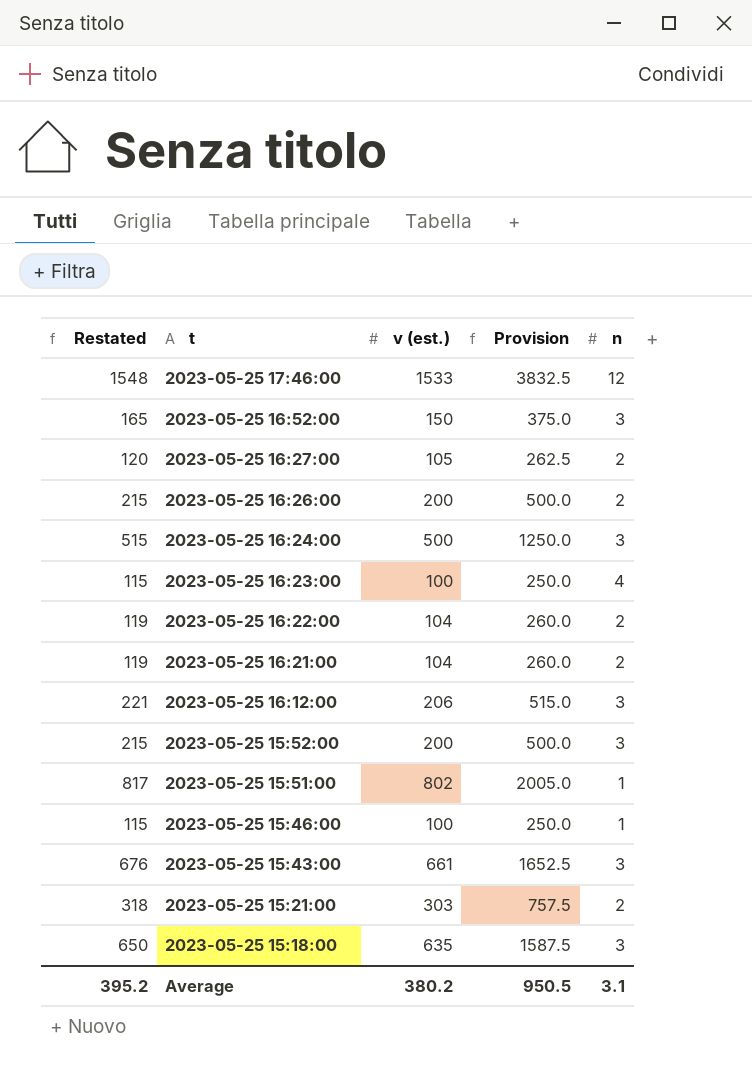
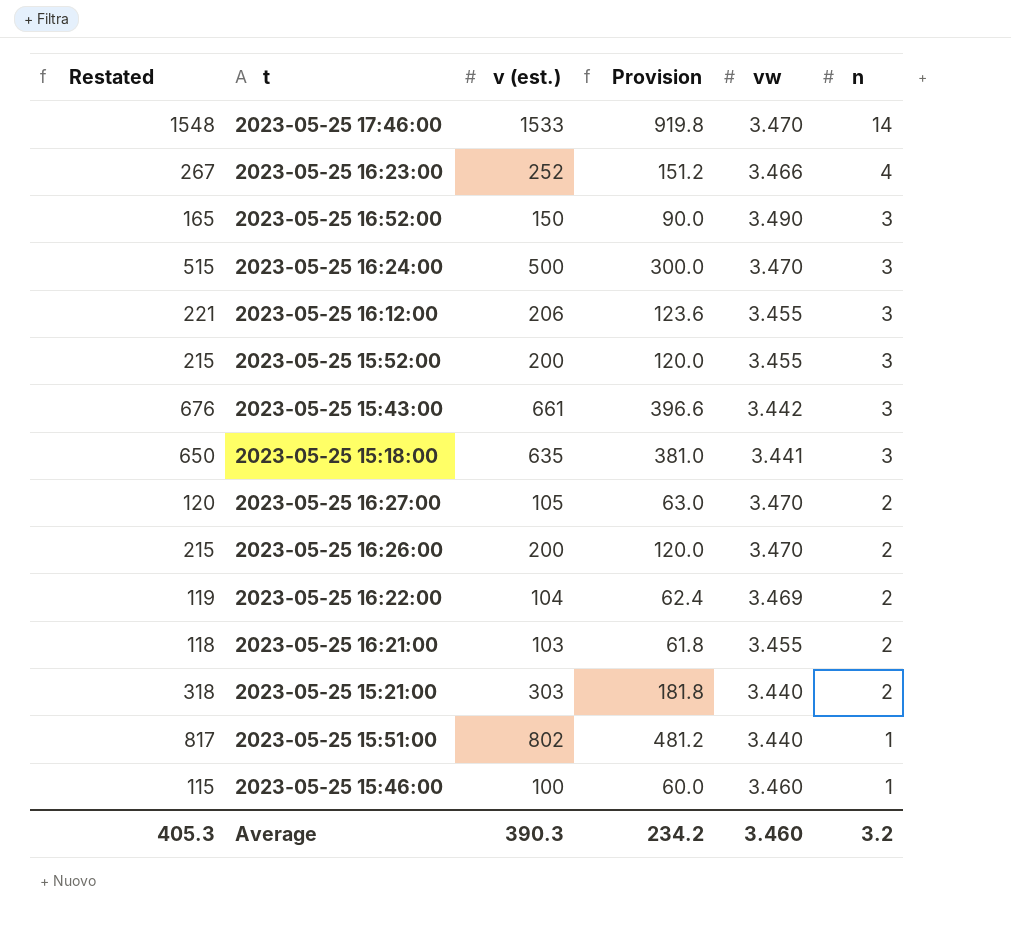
row order: t descending -> n descending
column Provision | formula: [v (est.)] * 2.5 -> [v (est.)] * 0.6
column vw | position: none -> 5
2023-05-25 17:46:00 | n: 12 -> 14
2023-05-25 16:23:00 | Restated: 115 -> 267
2023-05-25 16:23:00 | v (est.): 100 -> 252
2023-05-25 16:21:00 | Restated: 119 -> 118
2023-05-25 16:21:00 | v (est.): 104 -> 103
Average | Restated: 395.2 -> 405.3
Average | v (est.): 380.2 -> 390.3
Average | Provision: 950.5 -> 234.2
Average | n: 3.1 -> 3.2

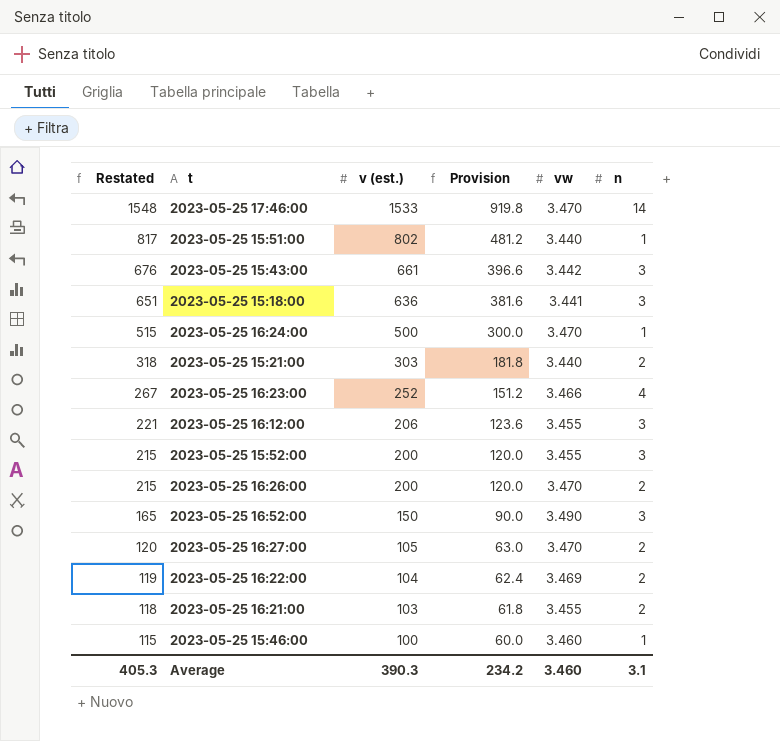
row order: n descending -> Restated descending
2023-05-25 15:18:00 | Restated: 650 -> 651
2023-05-25 15:18:00 | v (est.): 635 -> 636
2023-05-25 15:18:00 | Provision: 381.0 -> 381.6
2023-05-25 16:24:00 | n: 3 -> 1
Average | n: 3.2 -> 3.1

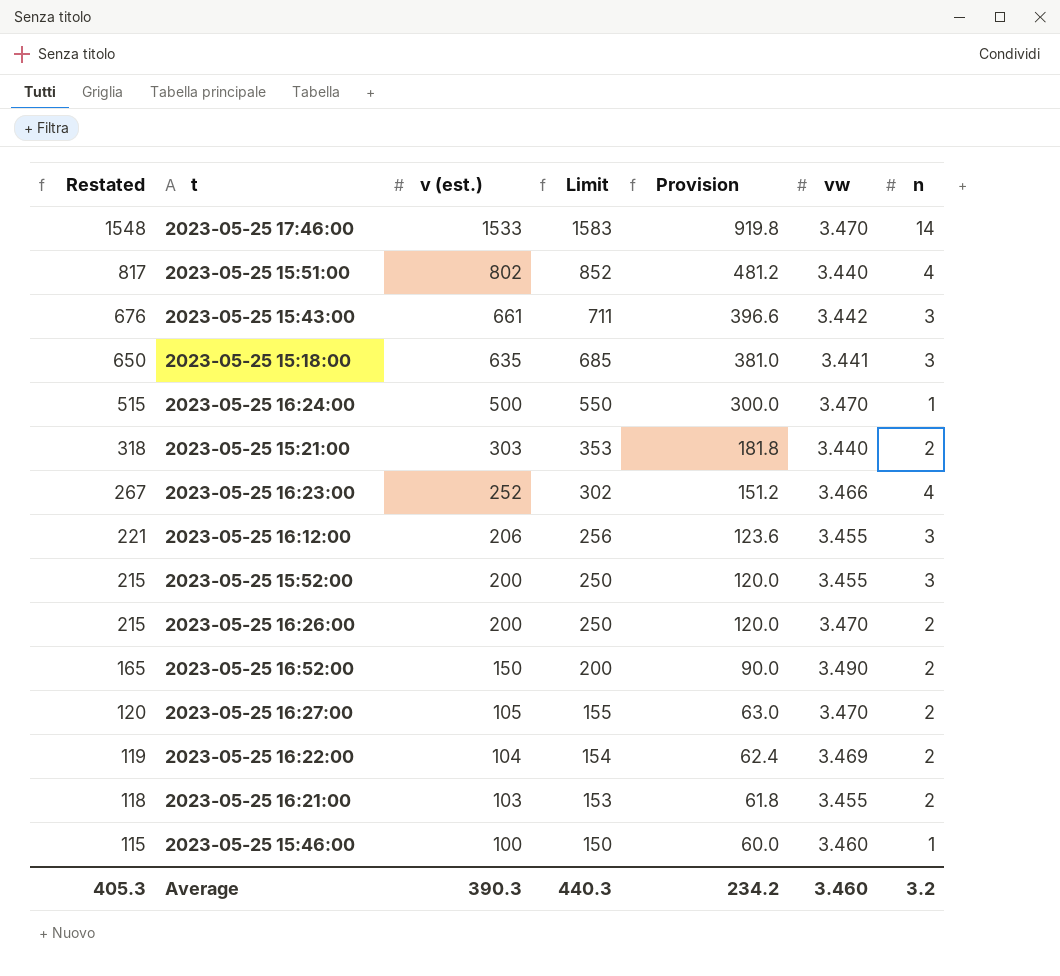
column Limit | formula: none -> [v (est.)] + 50
2023-05-25 15:51:00 | n: 1 -> 4
2023-05-25 15:18:00 | Restated: 651 -> 650
2023-05-25 15:18:00 | v (est.): 636 -> 635
2023-05-25 15:18:00 | Provision: 381.6 -> 381.0
2023-05-25 16:52:00 | n: 3 -> 2
Average | n: 3.1 -> 3.2

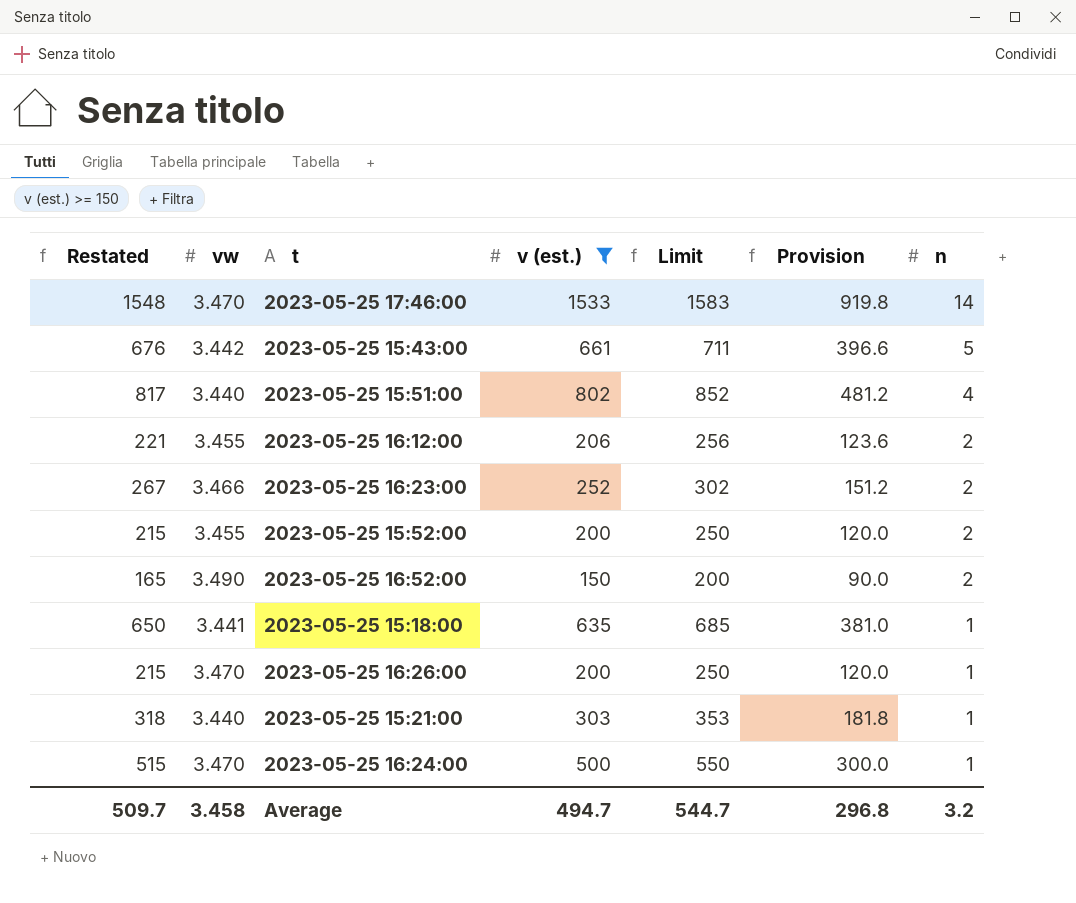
filter: none -> v (est.) >= 150
row order: Restated descending -> n descending
column vw | position: 6 -> 2
2023-05-25 15:43:00 | n: 3 -> 5
2023-05-25 16:12:00 | n: 3 -> 2
2023-05-25 16:23:00 | n: 4 -> 2
2023-05-25 15:52:00 | n: 3 -> 2
2023-05-25 15:18:00 | n: 3 -> 1
2023-05-25 16:26:00 | n: 2 -> 1
2023-05-25 15:21:00 | n: 2 -> 1
Average | Restated: 405.3 -> 509.7
Average | vw: 3.460 -> 3.458
Average | v (est.): 390.3 -> 494.7
Average | Limit: 440.3 -> 544.7
Average | Provision: 234.2 -> 296.8

